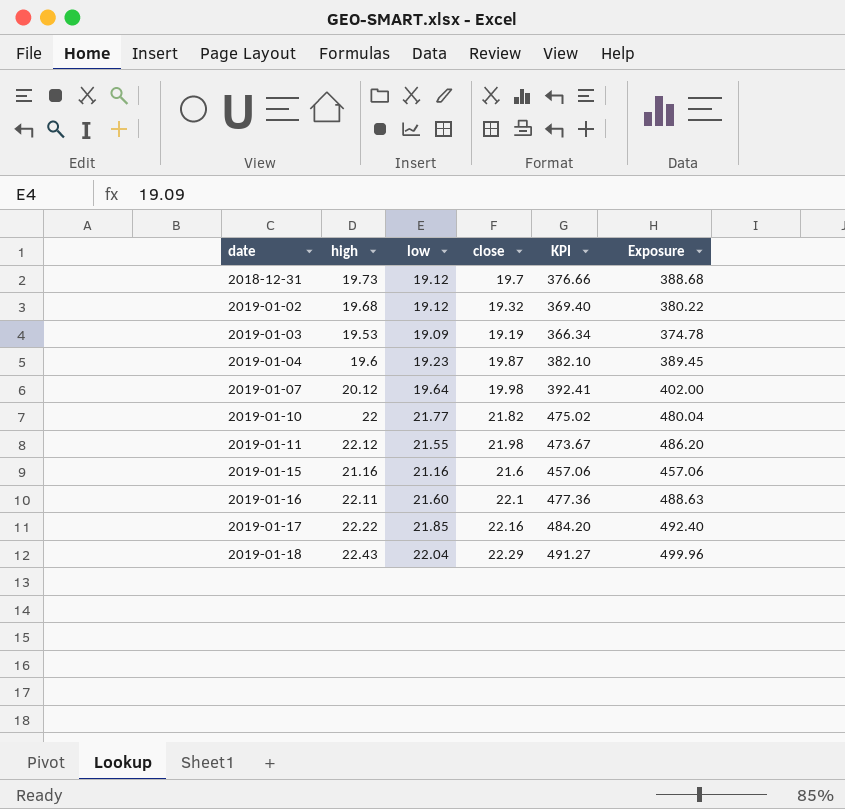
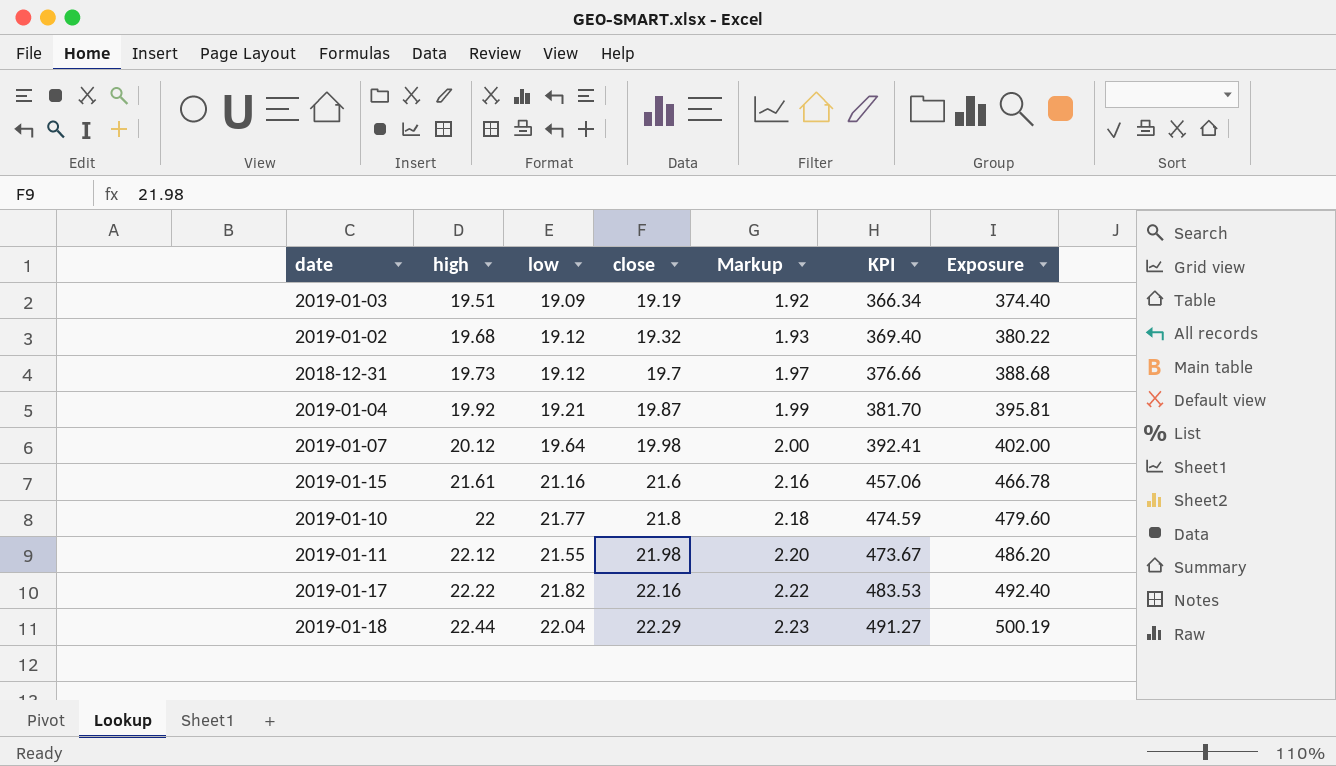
row order: date ascending -> high ascending
column Markup | formula: none -> [close] * 0.1
row 2019-01-16: 22.11 | 21.60 | 22.1 | 477.36 | 488.63 -> none
2019-01-03 | high: 19.53 -> 19.51
2019-01-03 | Exposure: 374.78 -> 374.40
2019-01-04 | high: 19.6 -> 19.92
2019-01-04 | low: 19.23 -> 19.21
2019-01-04 | KPI: 382.10 -> 381.70
2019-01-04 | Exposure: 389.45 -> 395.81
2019-01-15 | high: 21.16 -> 21.61
2019-01-15 | Exposure: 457.06 -> 466.78
2019-01-10 | close: 21.82 -> 21.8
2019-01-10 | KPI: 475.02 -> 474.59
2019-01-10 | Exposure: 480.04 -> 479.60
2019-01-17 | low: 21.85 -> 21.82
2019-01-17 | KPI: 484.20 -> 483.53
2019-01-18 | high: 22.43 -> 22.44
2019-01-18 | Exposure: 499.96 -> 500.19

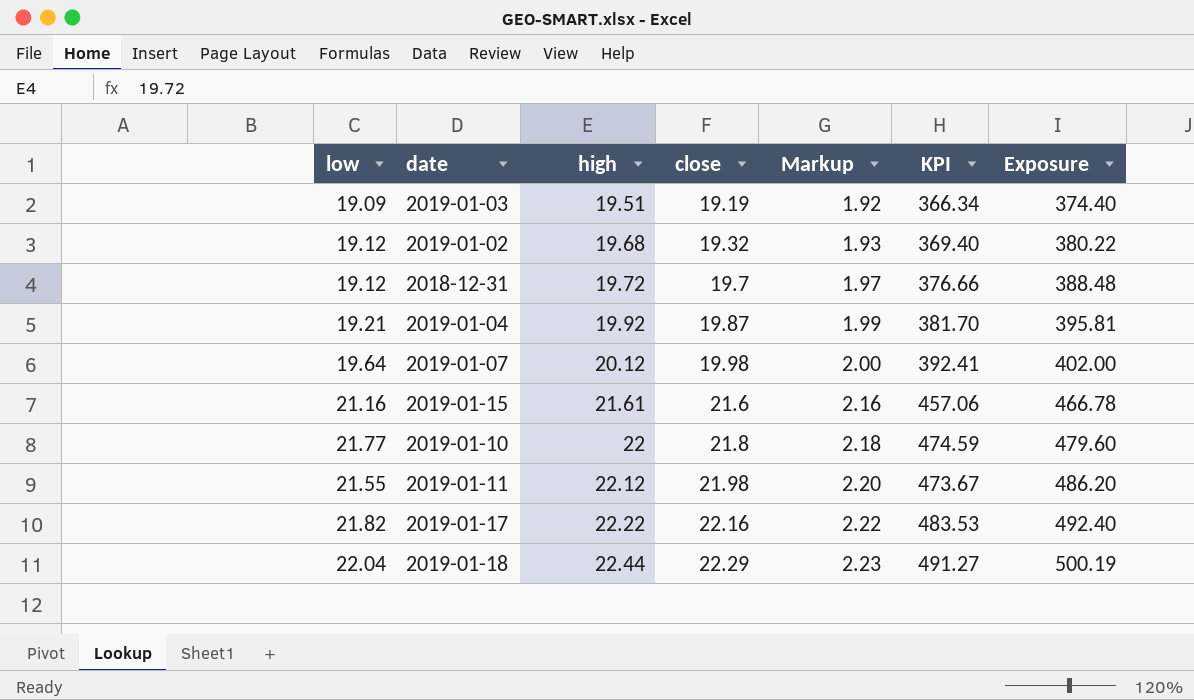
column low | position: 3 -> 1
2018-12-31 | high: 19.73 -> 19.72
2018-12-31 | Exposure: 388.68 -> 388.48

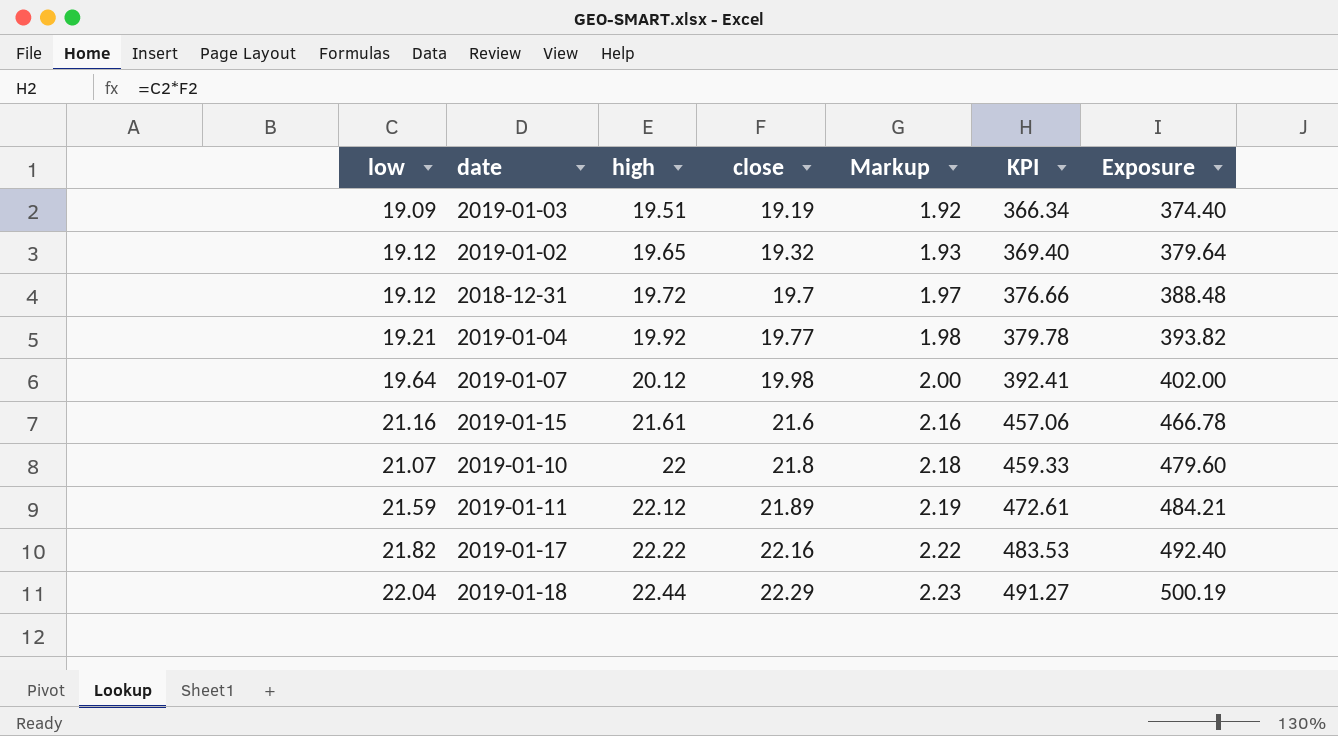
2019-01-02 | high: 19.68 -> 19.65
2019-01-02 | Exposure: 380.22 -> 379.64
2019-01-04 | close: 19.87 -> 19.77
2019-01-04 | Markup: 1.99 -> 1.98
2019-01-04 | KPI: 381.70 -> 379.78
2019-01-04 | Exposure: 395.81 -> 393.82
2019-01-10 | low: 21.77 -> 21.07
2019-01-10 | KPI: 474.59 -> 459.33
2019-01-11 | low: 21.55 -> 21.59
2019-01-11 | close: 21.98 -> 21.89
2019-01-11 | Markup: 2.20 -> 2.19
2019-01-11 | KPI: 473.67 -> 472.61
2019-01-11 | Exposure: 486.20 -> 484.21

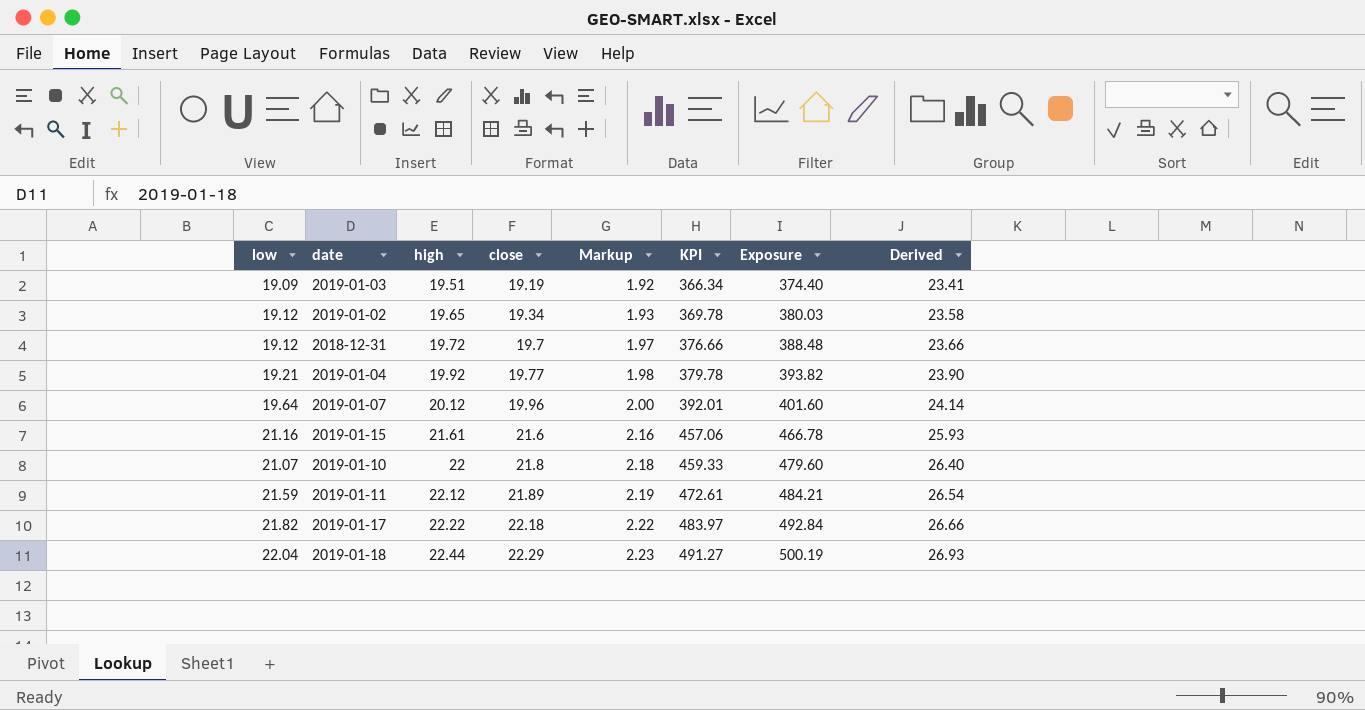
column Derived | formula: none -> [high] * 1.2
2019-01-02 | close: 19.32 -> 19.34
2019-01-02 | KPI: 369.40 -> 369.78
2019-01-02 | Exposure: 379.64 -> 380.03
2019-01-07 | close: 19.98 -> 19.96
2019-01-07 | KPI: 392.41 -> 392.01
2019-01-07 | Exposure: 402.00 -> 401.60
2019-01-17 | close: 22.16 -> 22.18
2019-01-17 | KPI: 483.53 -> 483.97
2019-01-17 | Exposure: 492.40 -> 492.84

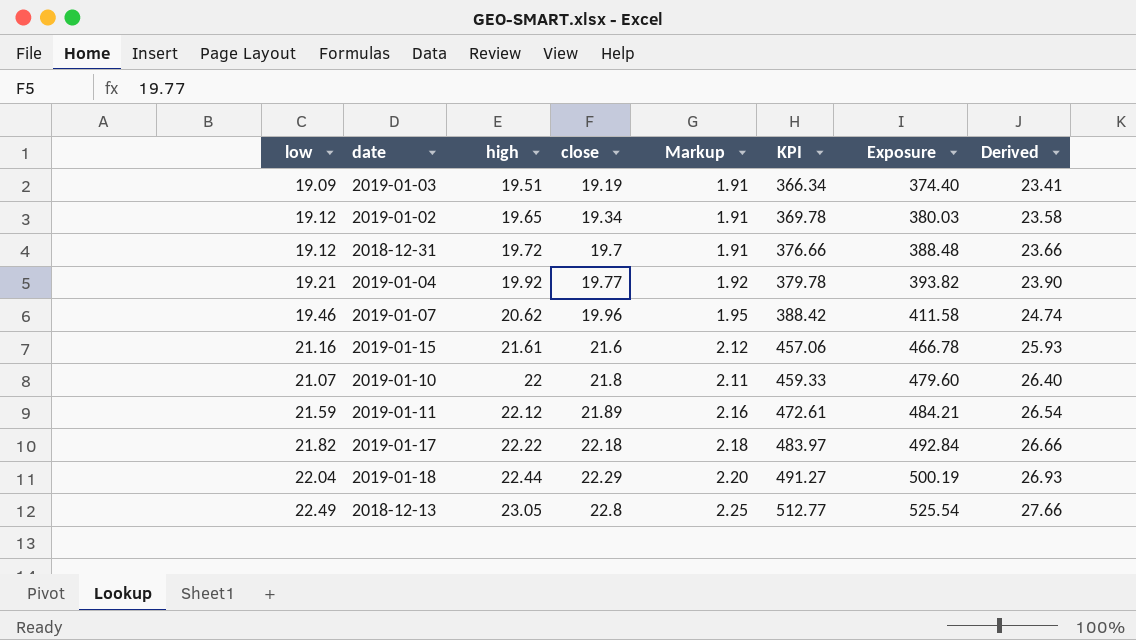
column Markup | formula: [close] * 0.1 -> [low] * 0.1
2019-01-07 | low: 19.64 -> 19.46
2019-01-07 | high: 20.12 -> 20.62
2019-01-07 | KPI: 392.01 -> 388.42
2019-01-07 | Exposure: 401.60 -> 411.58
2019-01-07 | Derived: 24.14 -> 24.74
row 2018-12-13: none -> 22.49 | 23.05 | 22.8 | 2.25 | 512.77 | 525.54 | 27.66

